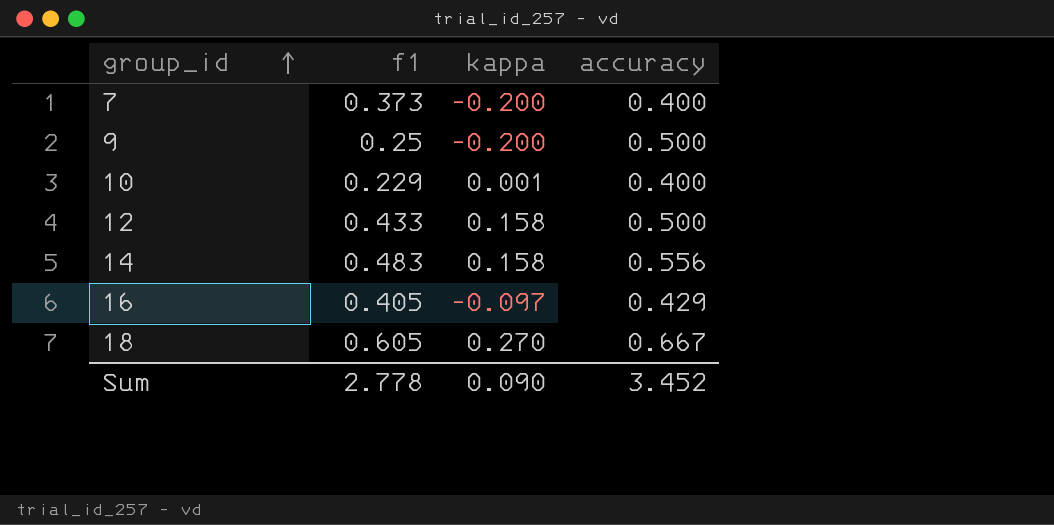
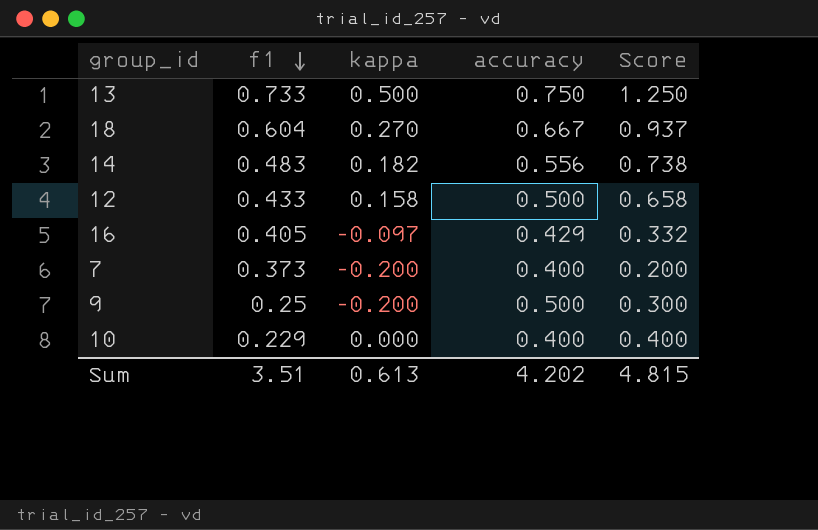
row order: group_id ascending -> f1 descending
column Score | formula: none -> [kappa] + [accuracy]
row 13: none -> 0.733 | 0.500 | 0.750 | 1.250
18 | f1: 0.605 -> 0.604
14 | kappa: 0.158 -> 0.182
10 | kappa: 0.001 -> 0.000
Sum | f1: 2.778 -> 3.51
Sum | kappa: 0.090 -> 0.613
Sum | accuracy: 3.452 -> 4.202

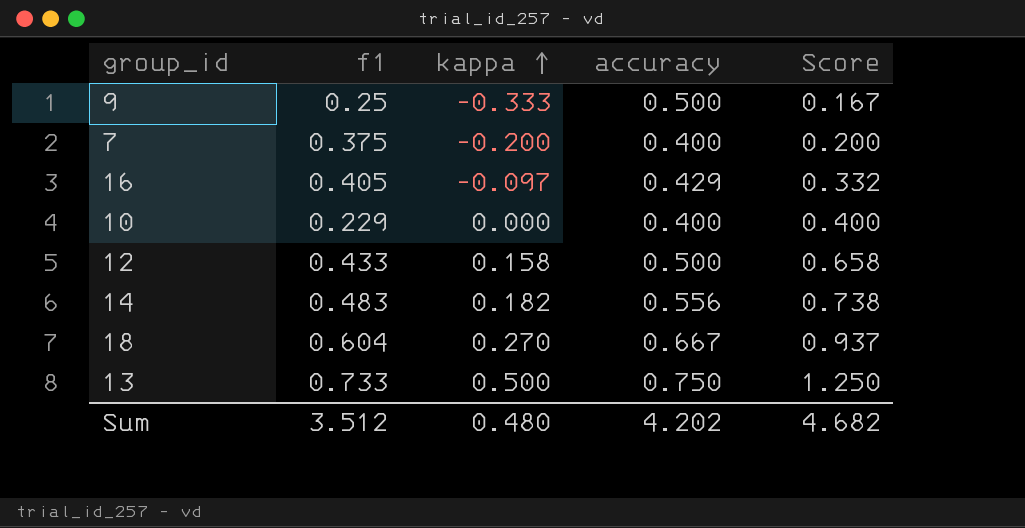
row order: f1 descending -> kappa ascending
9 | kappa: -0.200 -> -0.333
9 | Score: 0.300 -> 0.167
7 | f1: 0.373 -> 0.375
Sum | f1: 3.51 -> 3.512
Sum | kappa: 0.613 -> 0.480
Sum | Score: 4.815 -> 4.682

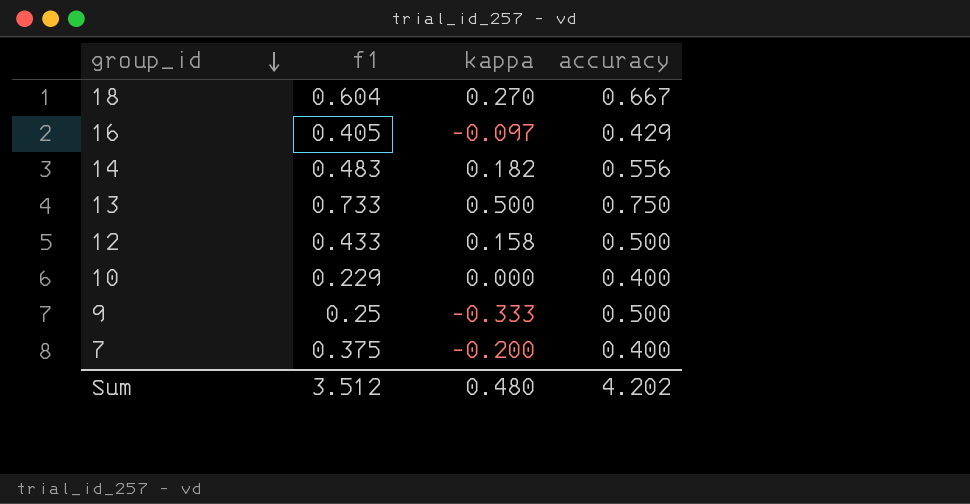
row order: kappa ascending -> group_id descending
column Score | formula: [kappa] + [accuracy] -> none

